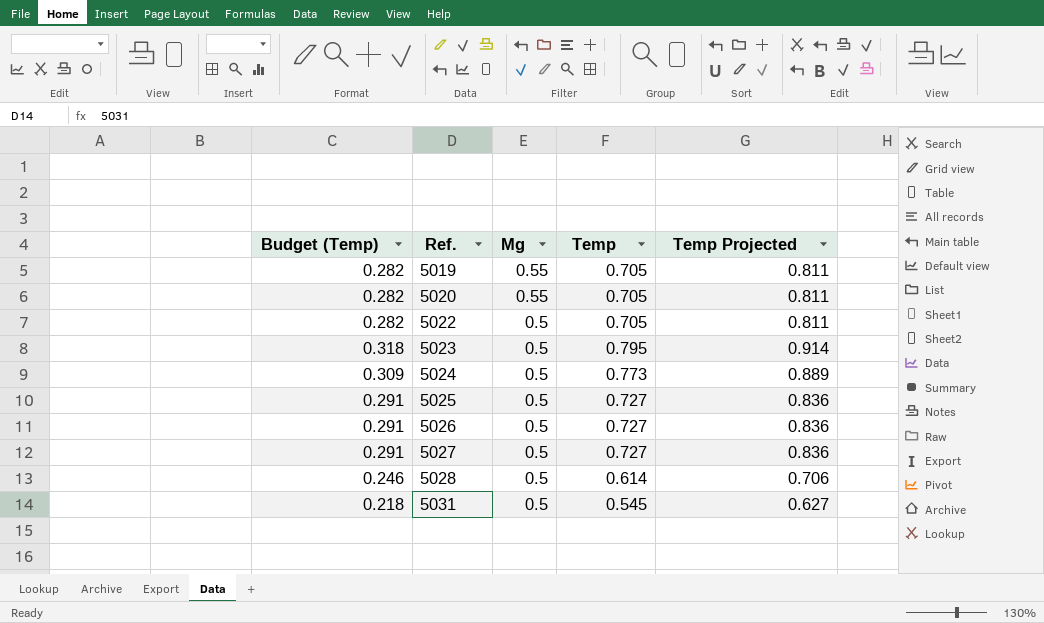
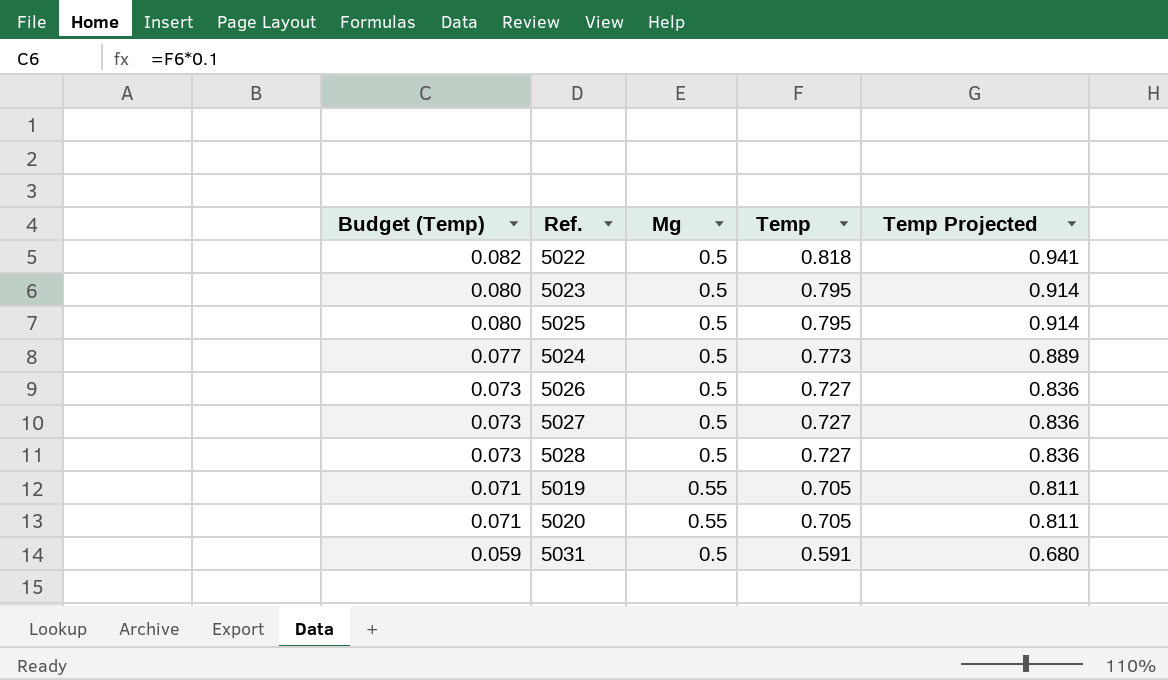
row order: Ref. ascending -> Budget (Temp) descending
column Budget (Temp) | formula: [Temp] * 0.4 -> [Temp] * 0.1
5022 | Temp: 0.705 -> 0.818
5022 | Temp Projected: 0.811 -> 0.941
5025 | Temp: 0.727 -> 0.795
5025 | Temp Projected: 0.836 -> 0.914
5028 | Temp: 0.614 -> 0.727
5028 | Temp Projected: 0.706 -> 0.836
5031 | Temp: 0.545 -> 0.591
5031 | Temp Projected: 0.627 -> 0.680

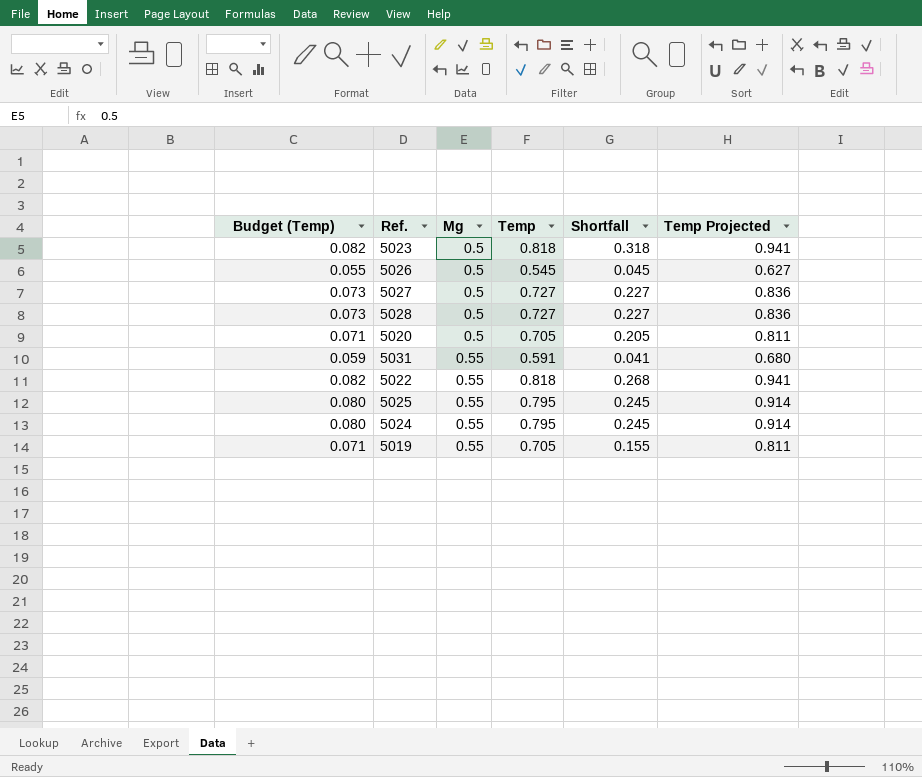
row order: Budget (Temp) descending -> Mg ascending
column Shortfall | formula: none -> [Temp] - [Mg]
5023 | Budget (Temp): 0.080 -> 0.082
5023 | Temp: 0.795 -> 0.818
5023 | Temp Projected: 0.914 -> 0.941
5026 | Budget (Temp): 0.073 -> 0.055
5026 | Temp: 0.727 -> 0.545
5026 | Temp Projected: 0.836 -> 0.627
5020 | Mg: 0.55 -> 0.5
5031 | Mg: 0.5 -> 0.55
5022 | Mg: 0.5 -> 0.55
5025 | Mg: 0.5 -> 0.55
5024 | Budget (Temp): 0.077 -> 0.080
5024 | Mg: 0.5 -> 0.55
5024 | Temp: 0.773 -> 0.795
5024 | Temp Projected: 0.889 -> 0.914

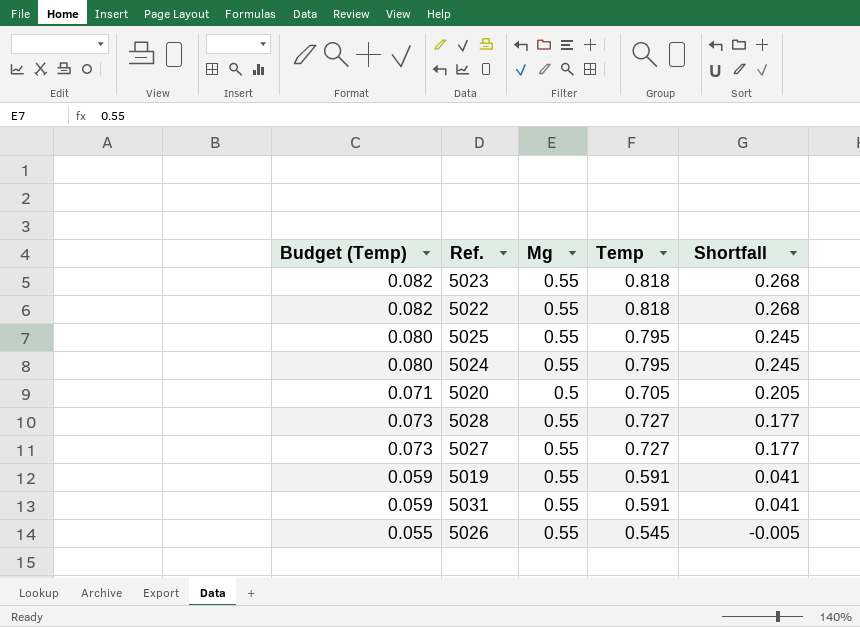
row order: Mg ascending -> Shortfall descending
column Temp Projected | formula: [Temp] * 1.15 -> none
5023 | Mg: 0.5 -> 0.55
5023 | Shortfall: 0.318 -> 0.268
5028 | Mg: 0.5 -> 0.55
5028 | Shortfall: 0.227 -> 0.177
5027 | Mg: 0.5 -> 0.55
5027 | Shortfall: 0.227 -> 0.177
5019 | Budget (Temp): 0.071 -> 0.059
5019 | Temp: 0.705 -> 0.591
5019 | Shortfall: 0.155 -> 0.041
5026 | Mg: 0.5 -> 0.55
5026 | Shortfall: 0.045 -> -0.005

